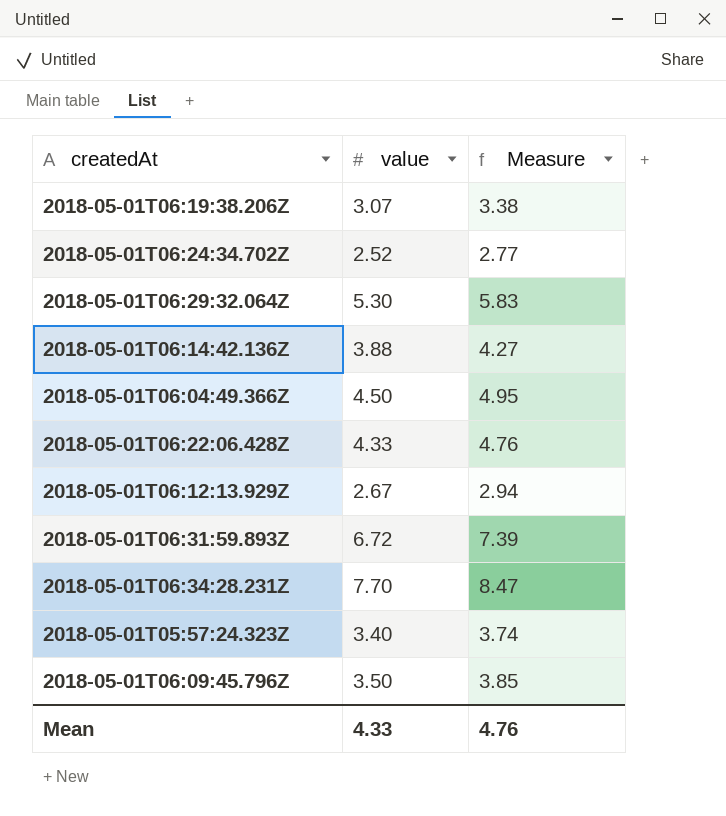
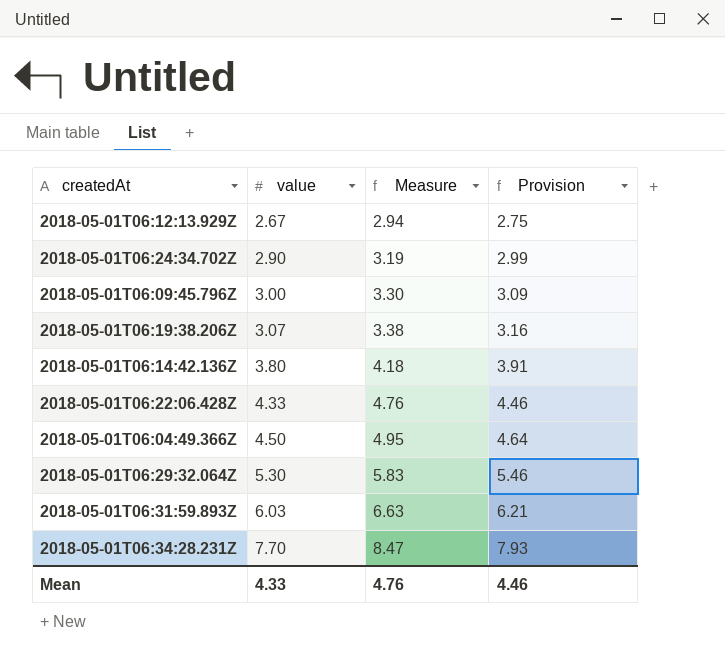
row order: none -> value ascending
column Provision | formula: none -> [value] * 1.03
row 2018-05-01T05:57:24.323Z: 3.40 | 3.74 -> none
2018-05-01T06:24:34.702Z | value: 2.52 -> 2.90
2018-05-01T06:24:34.702Z | Measure: 2.77 -> 3.19
2018-05-01T06:09:45.796Z | value: 3.50 -> 3.00
2018-05-01T06:09:45.796Z | Measure: 3.85 -> 3.30
2018-05-01T06:14:42.136Z | value: 3.88 -> 3.80
2018-05-01T06:14:42.136Z | Measure: 4.27 -> 4.18
2018-05-01T06:31:59.893Z | value: 6.72 -> 6.03
2018-05-01T06:31:59.893Z | Measure: 7.39 -> 6.63

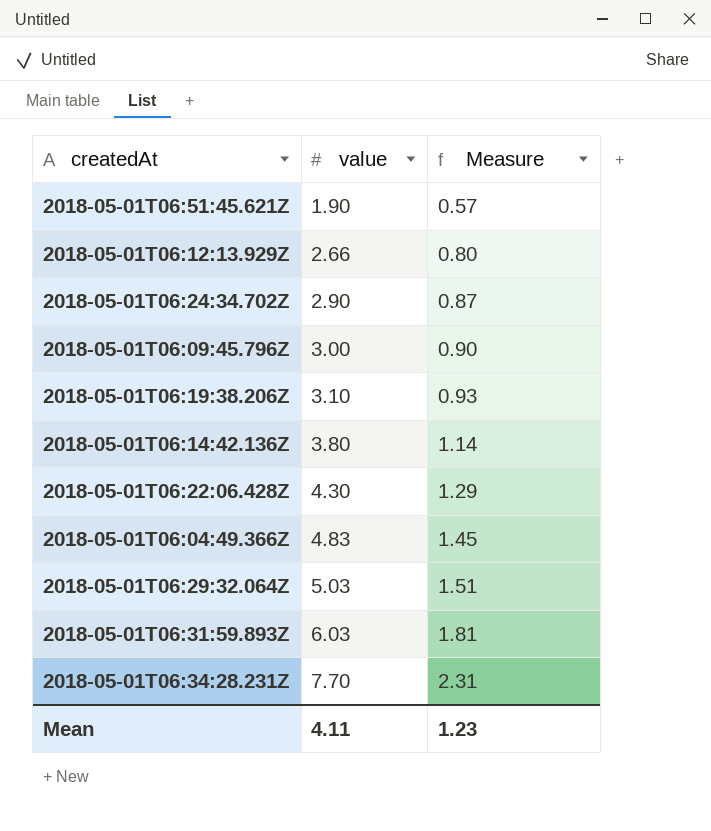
column Provision | formula: [value] * 1.03 -> none
column Measure | formula: [value] * 1.1 -> [value] * 0.3
row 2018-05-01T06:51:45.621Z: none -> 1.90 | 0.57
2018-05-01T06:12:13.929Z | value: 2.67 -> 2.66
2018-05-01T06:19:38.206Z | value: 3.07 -> 3.10
2018-05-01T06:22:06.428Z | value: 4.33 -> 4.30
2018-05-01T06:04:49.366Z | value: 4.50 -> 4.83
2018-05-01T06:29:32.064Z | value: 5.30 -> 5.03
Mean | value: 4.33 -> 4.11
Mean | Measure: 4.76 -> 1.23

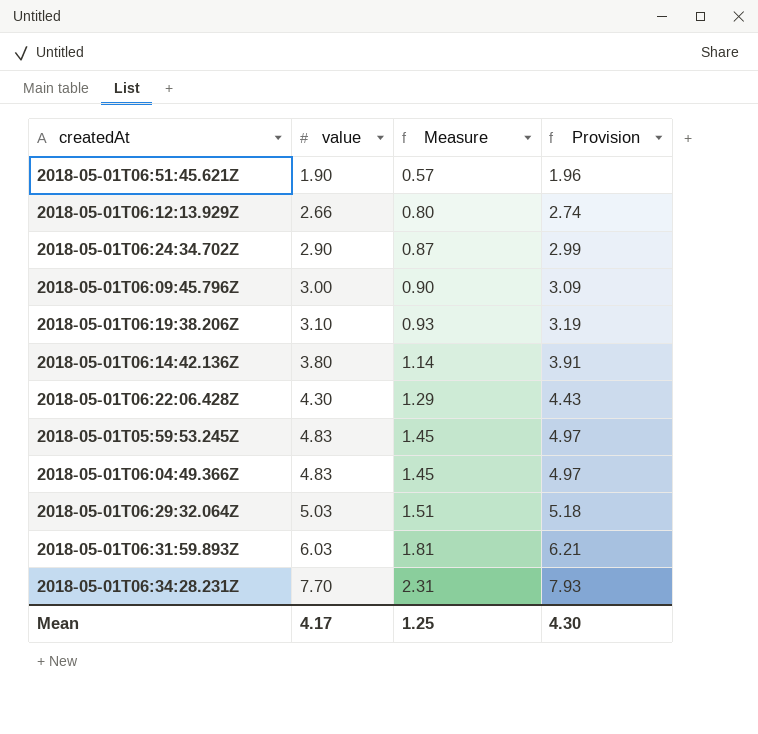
column Provision | formula: none -> [value] * 1.03
row 2018-05-01T05:59:53.245Z: none -> 4.83 | 1.45 | 4.97
Mean | value: 4.11 -> 4.17
Mean | Measure: 1.23 -> 1.25

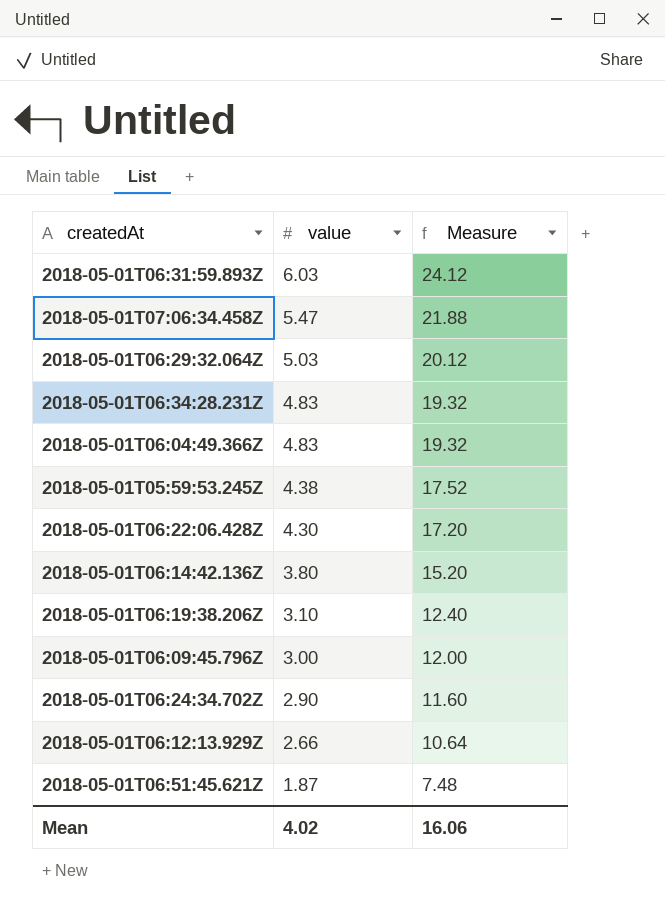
row order: value ascending -> value descending
column Provision | formula: [value] * 1.03 -> none
column Measure | formula: [value] * 0.3 -> [value] * 4
row 2018-05-01T07:06:34.458Z: none -> 5.47 | 21.88
2018-05-01T06:34:28.231Z | value: 7.70 -> 4.83
2018-05-01T05:59:53.245Z | value: 4.83 -> 4.38
2018-05-01T06:51:45.621Z | value: 1.90 -> 1.87
Mean | value: 4.17 -> 4.02
Mean | Measure: 1.25 -> 16.06

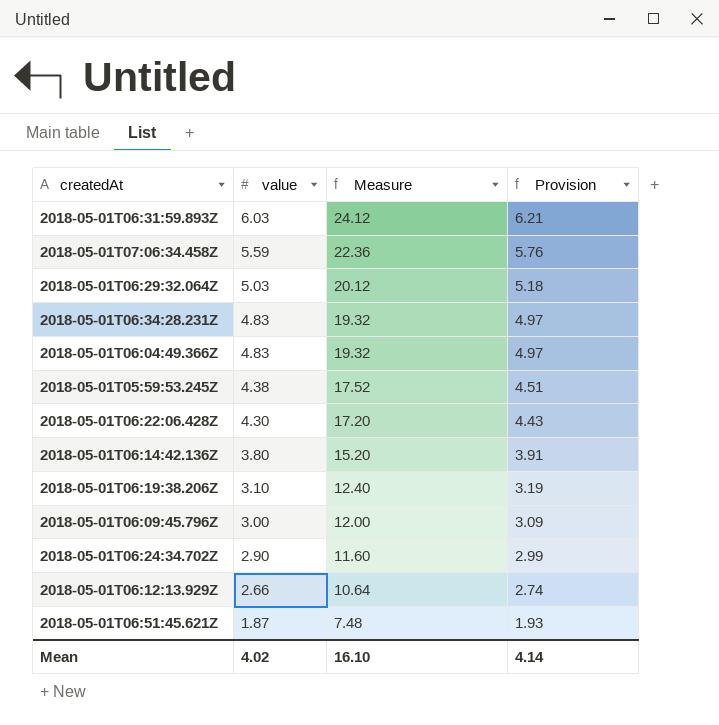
column Provision | formula: none -> [value] * 1.03
2018-05-01T07:06:34.458Z | value: 5.47 -> 5.59
2018-05-01T07:06:34.458Z | Measure: 21.88 -> 22.36
Mean | Measure: 16.06 -> 16.10

